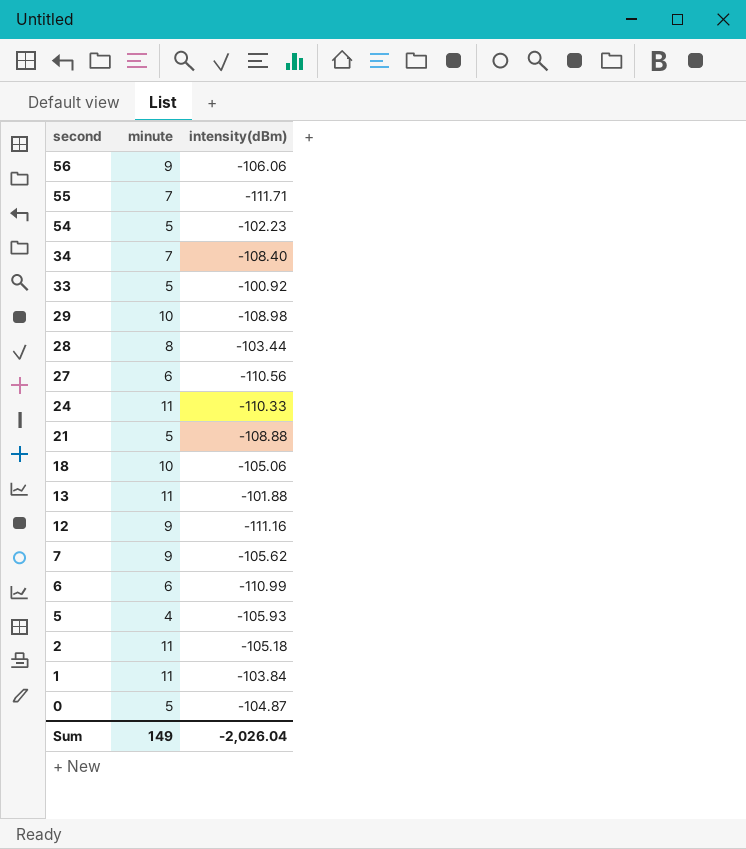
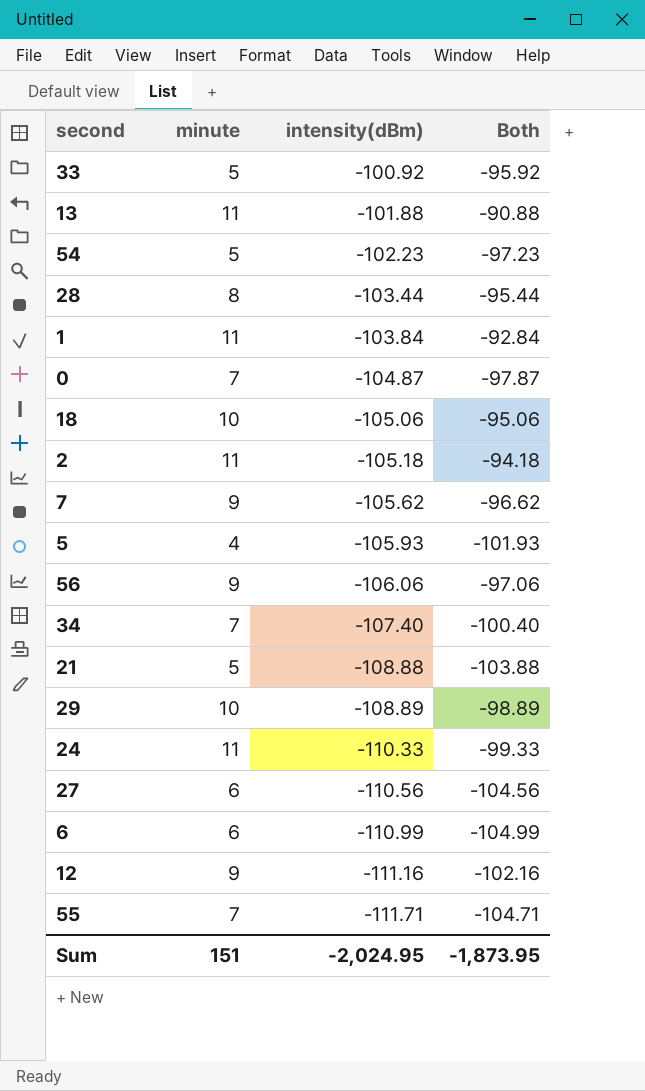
row order: second descending -> intensity(dBm) descending
column Both | formula: none -> [minute] + [intensity(dBm)]
0 | minute: 5 -> 7
34 | intensity(dBm): -108.40 -> -107.40
29 | intensity(dBm): -108.98 -> -108.89
Sum | minute: 149 -> 151
Sum | intensity(dBm): -2,026.04 -> -2,024.95

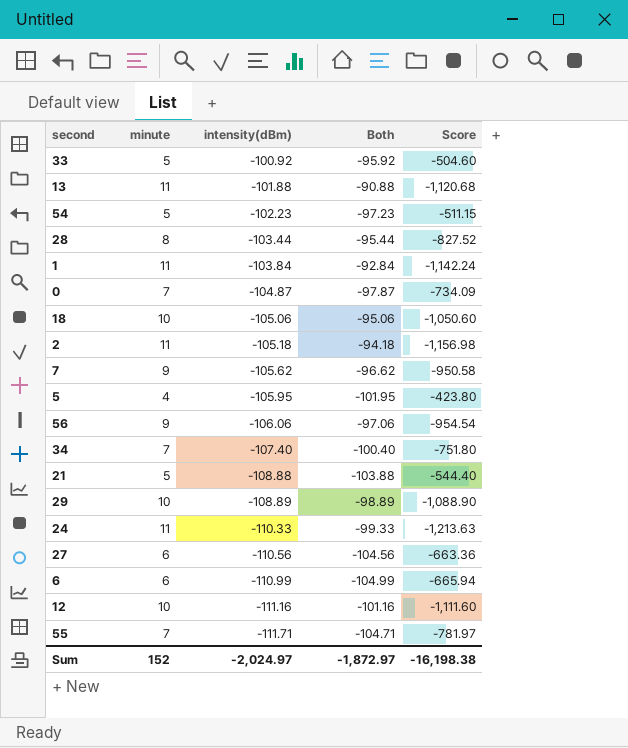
column Score | formula: none -> [minute] * [intensity(dBm)]
5 | intensity(dBm): -105.93 -> -105.95
5 | Both: -101.93 -> -101.95
12 | minute: 9 -> 10
12 | Both: -102.16 -> -101.16
Sum | minute: 151 -> 152
Sum | intensity(dBm): -2,024.95 -> -2,024.97
Sum | Both: -1,873.95 -> -1,872.97

